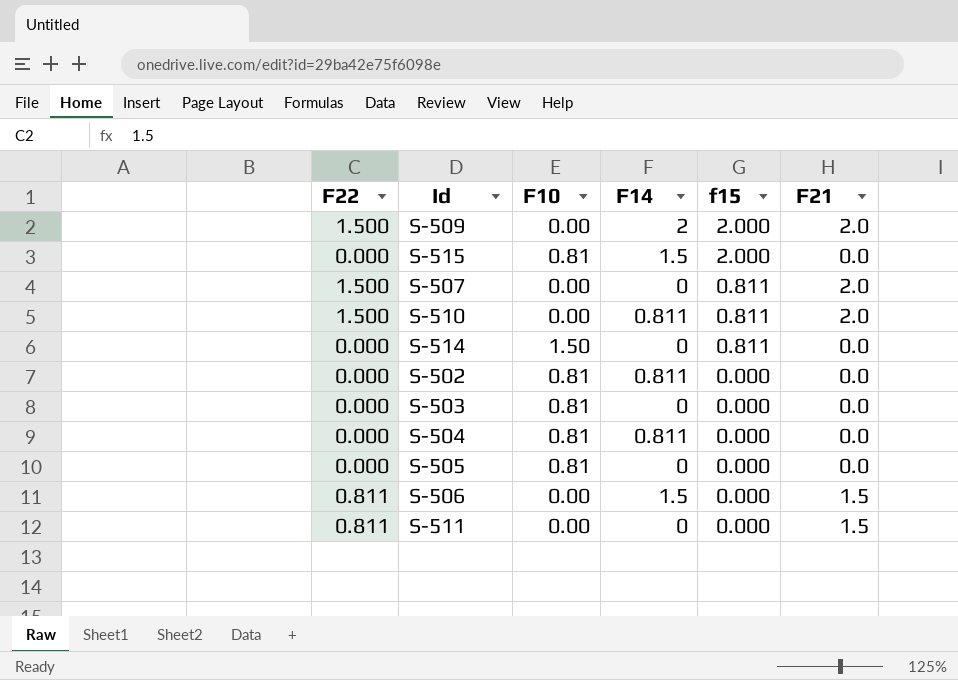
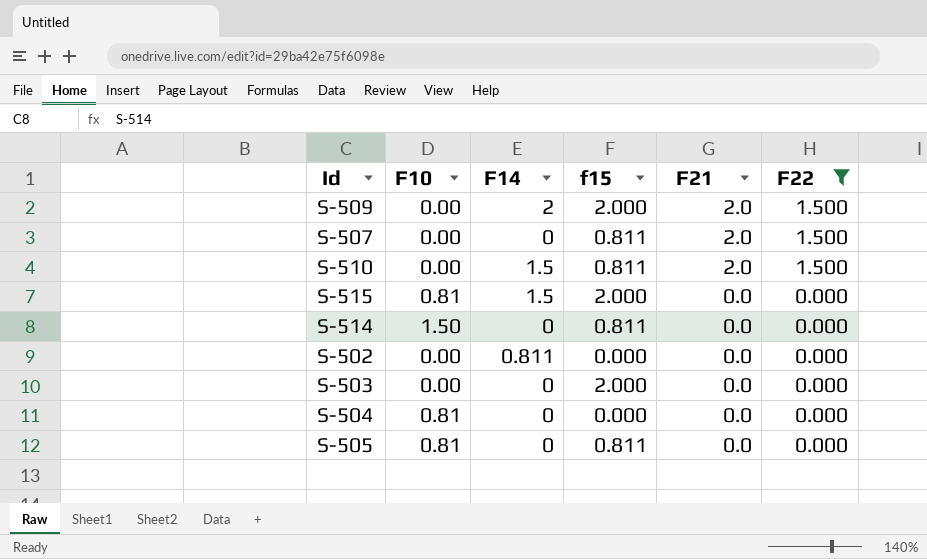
filter: none -> F22 != 0.811
row order: f15 descending -> F21 descending
column F22 | position: 1 -> 6
S-510 | F14: 0.811 -> 1.5
S-502 | F10: 0.81 -> 0.00
S-503 | F10: 0.81 -> 0.00
S-503 | f15: 0.000 -> 2.000
S-504 | F14: 0.811 -> 0
S-505 | f15: 0.000 -> 0.811

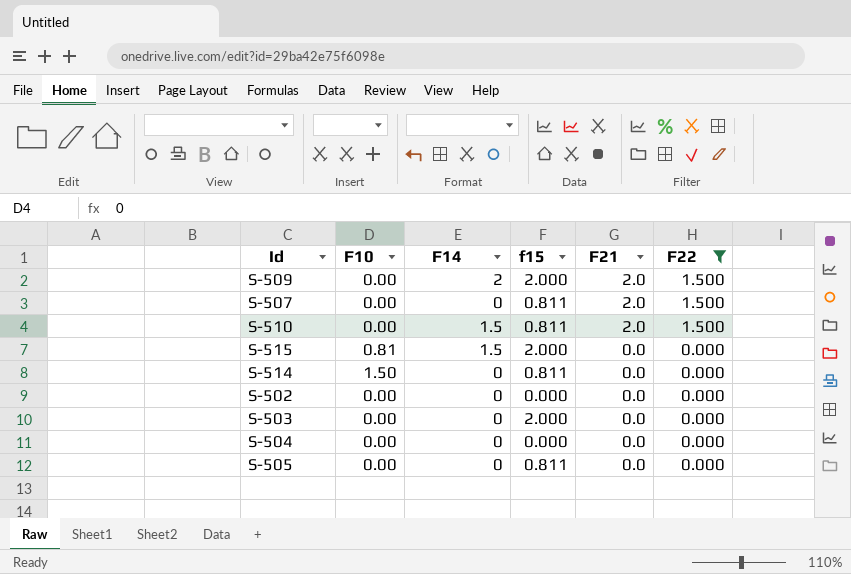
S-502 | F14: 0.811 -> 0
S-504 | F10: 0.81 -> 0.00
S-505 | F10: 0.81 -> 0.00

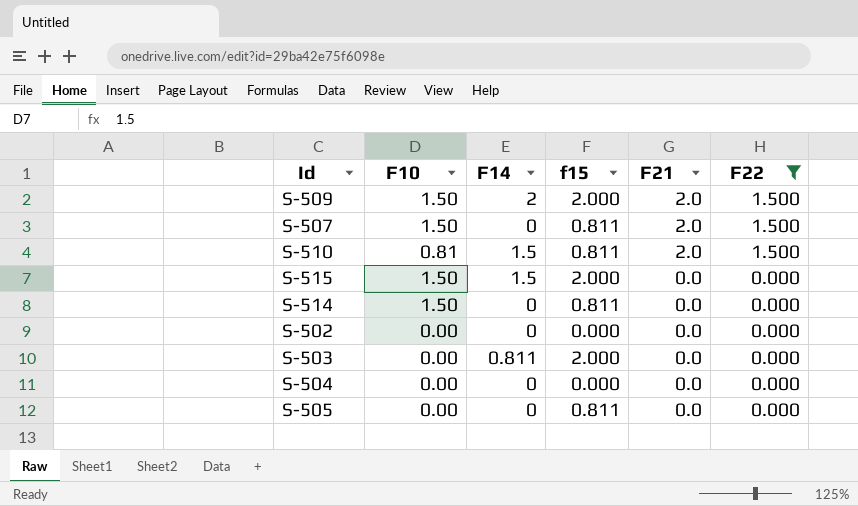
S-509 | F10: 0.00 -> 1.50
S-507 | F10: 0.00 -> 1.50
S-510 | F10: 0.00 -> 0.81
S-515 | F10: 0.81 -> 1.50
S-503 | F14: 0 -> 0.811

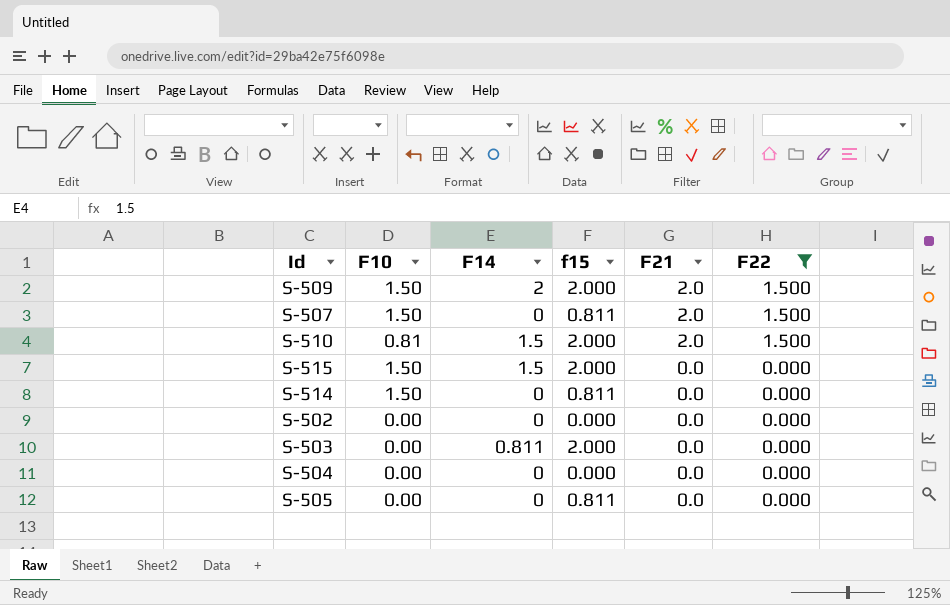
S-510 | f15: 0.811 -> 2.000

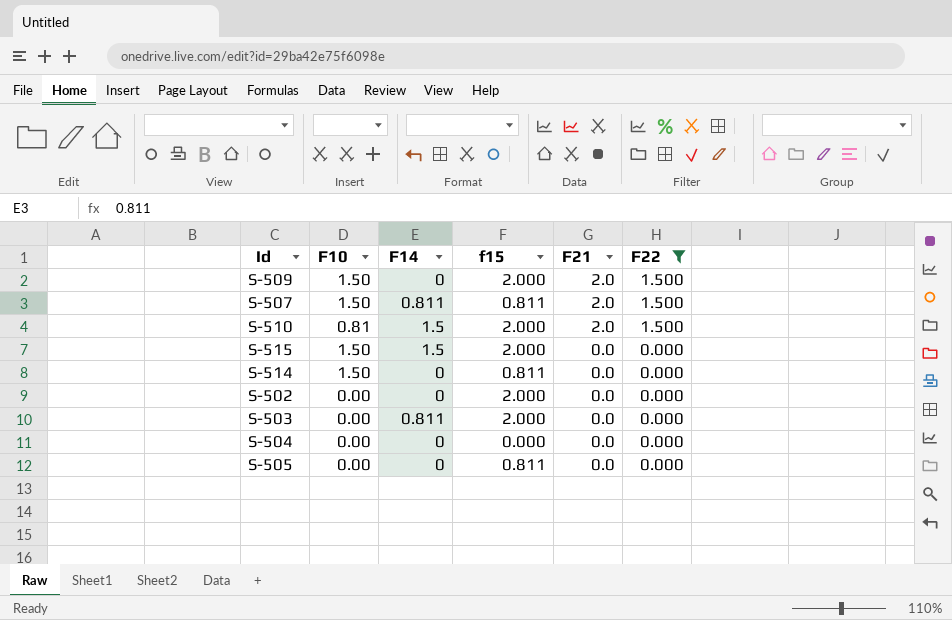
S-509 | F14: 2 -> 0
S-507 | F14: 0 -> 0.811
S-502 | f15: 0.000 -> 2.000

